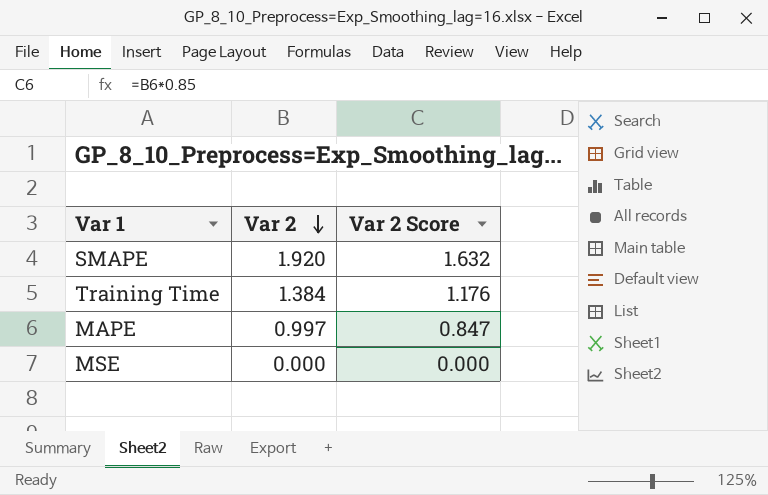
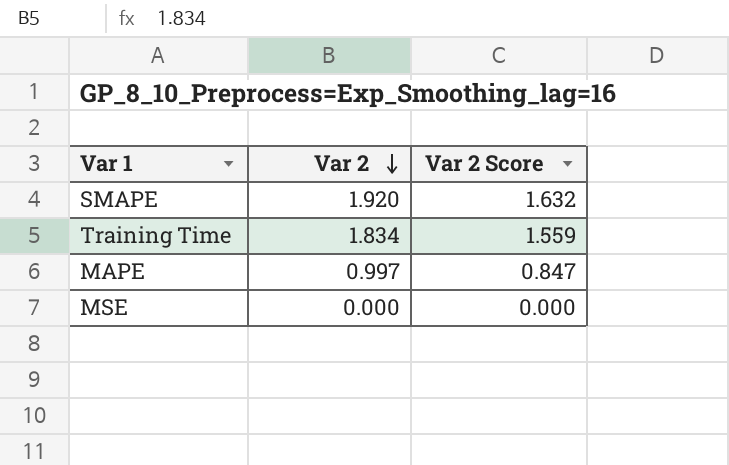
Training Time | Var 2: 1.384 -> 1.834
Training Time | Var 2 Score: 1.176 -> 1.559

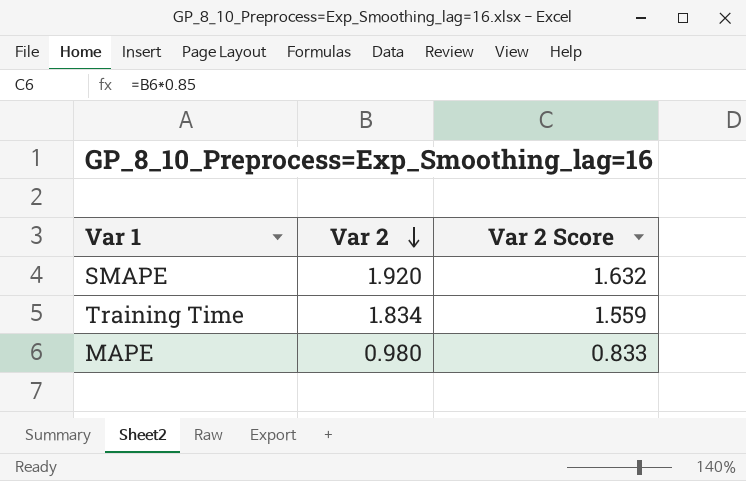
row MSE: 0.000 | 0.000 -> none
MAPE | Var 2: 0.997 -> 0.980
MAPE | Var 2 Score: 0.847 -> 0.833

